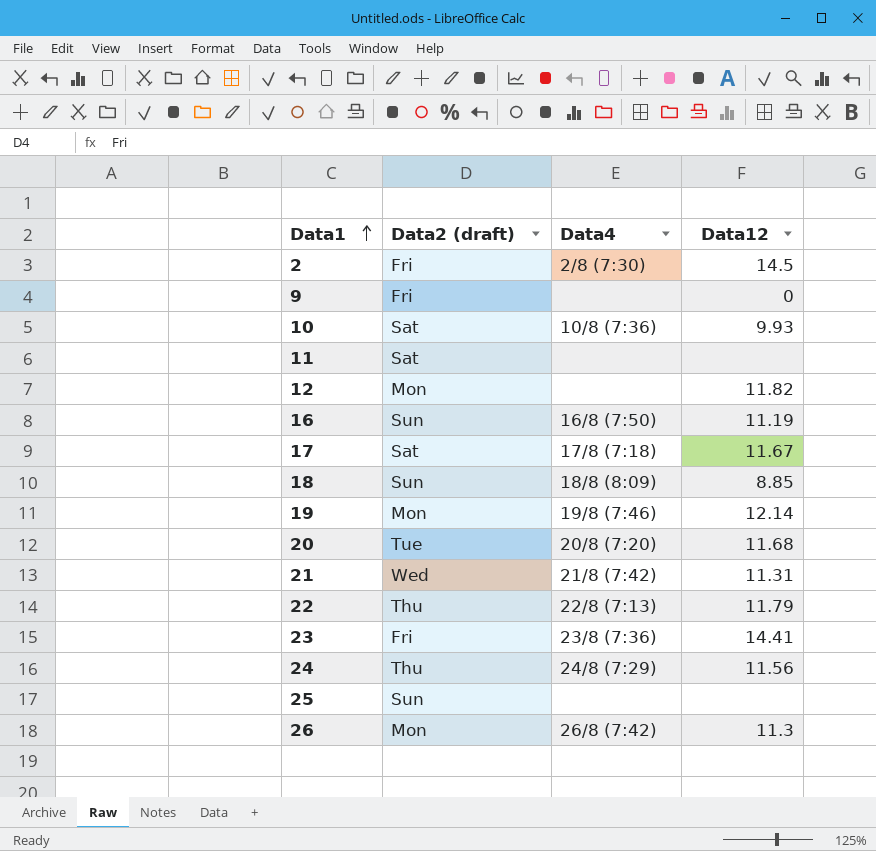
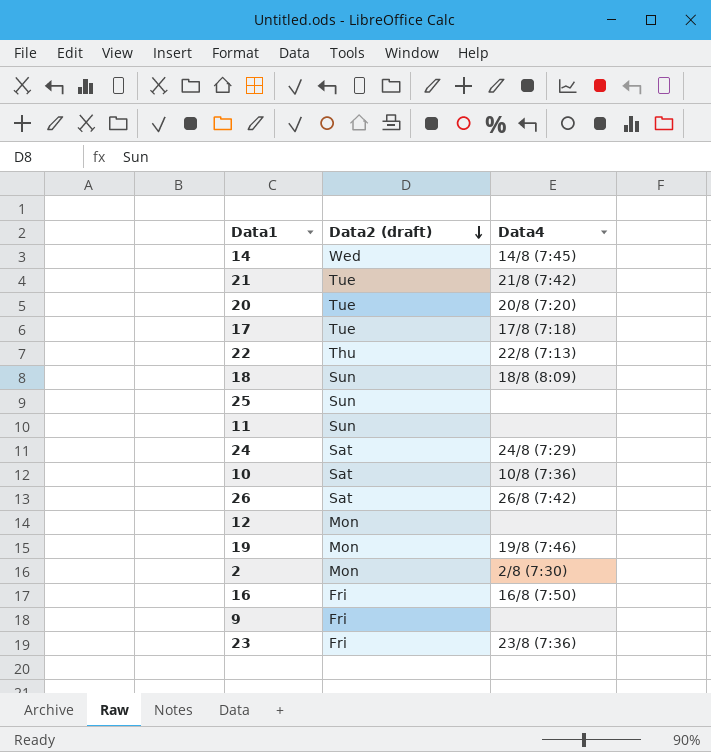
row order: Data1 ascending -> Data2 (draft) descending
column Data12 | position: 4 -> none
row 14: none -> Wed | 14/8 (7:45)
21 | Data2 (draft): Wed -> Tue
17 | Data2 (draft): Sat -> Tue
11 | Data2 (draft): Sat -> Sun
24 | Data2 (draft): Thu -> Sat
26 | Data2 (draft): Mon -> Sat
2 | Data2 (draft): Fri -> Mon
16 | Data2 (draft): Sun -> Fri

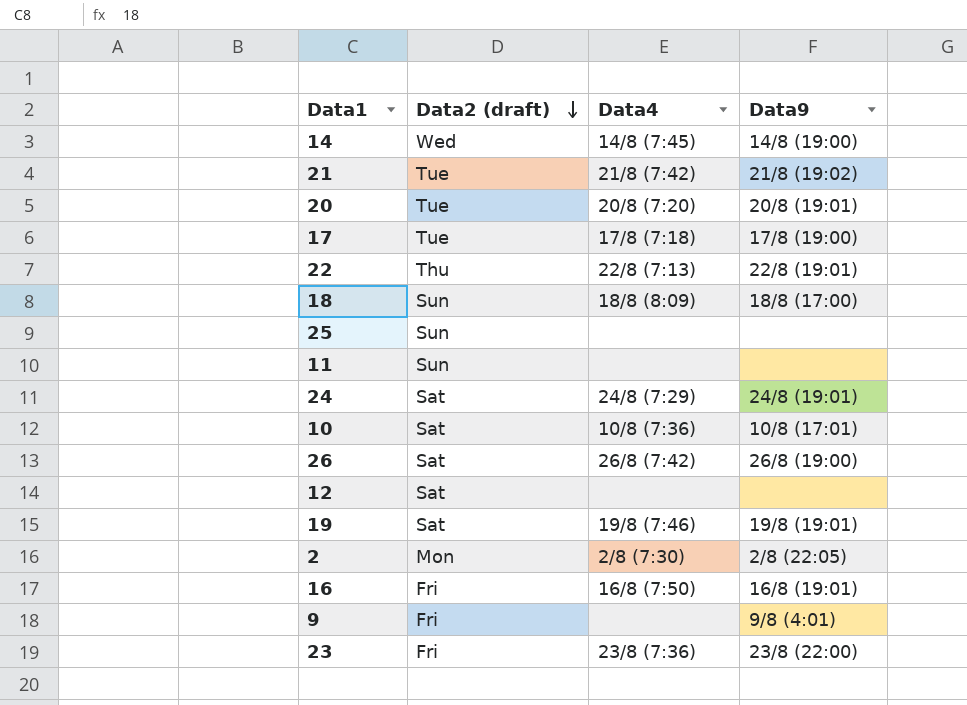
column Data9 | position: none -> 4
12 | Data2 (draft): Mon -> Sat
19 | Data2 (draft): Mon -> Sat

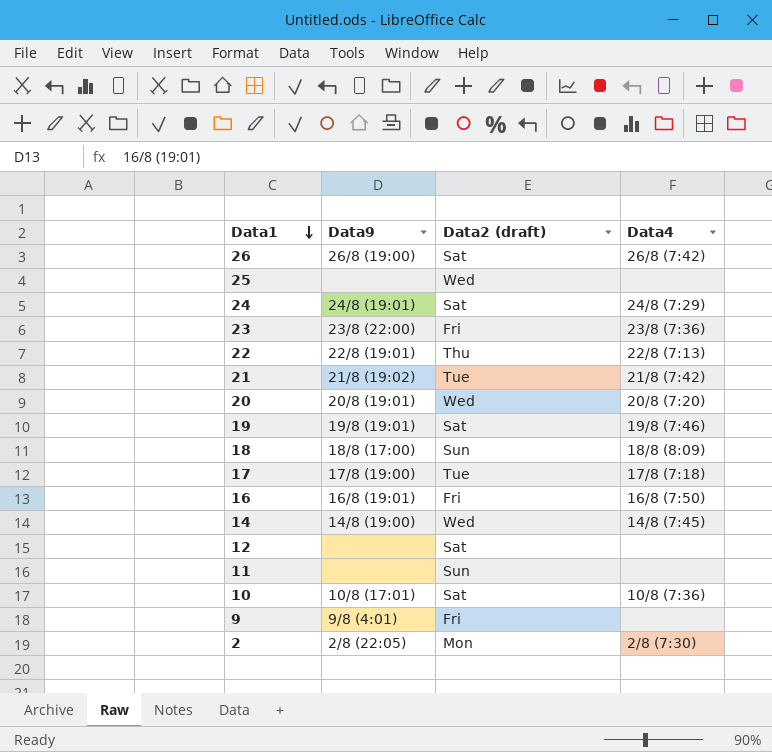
row order: Data2 (draft) descending -> Data1 descending
column Data9 | position: 4 -> 2
25 | Data2 (draft): Sun -> Wed
20 | Data2 (draft): Tue -> Wed

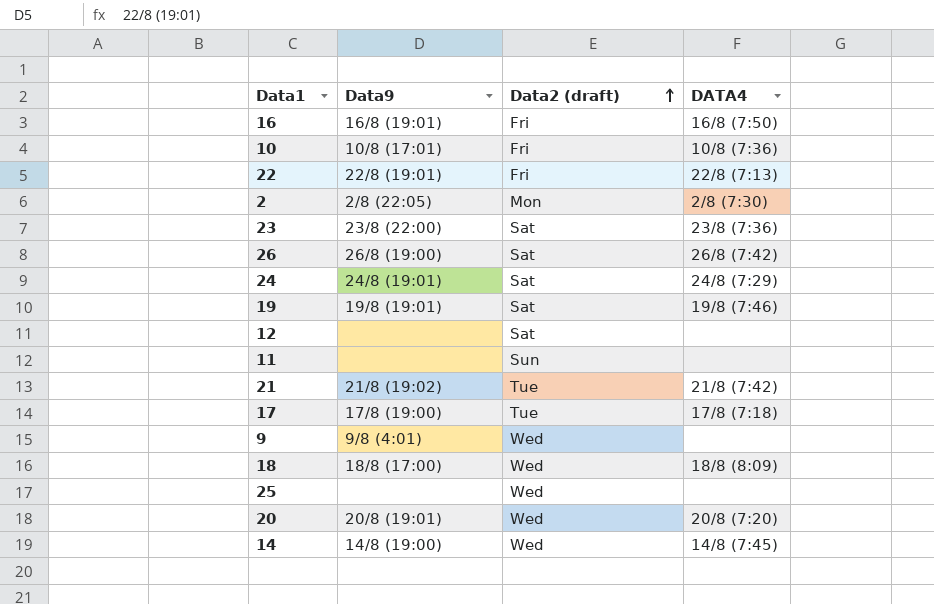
row order: Data1 descending -> Data2 (draft) ascending
column name: Data4 -> DATA4
10 | Data2 (draft): Sat -> Fri
22 | Data2 (draft): Thu -> Fri
23 | Data2 (draft): Fri -> Sat
9 | Data2 (draft): Fri -> Wed
18 | Data2 (draft): Sun -> Wed

